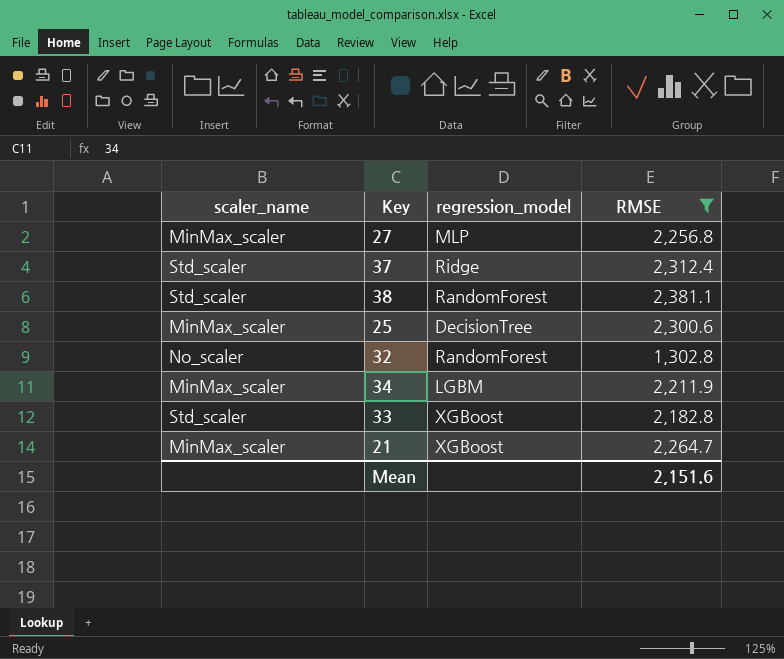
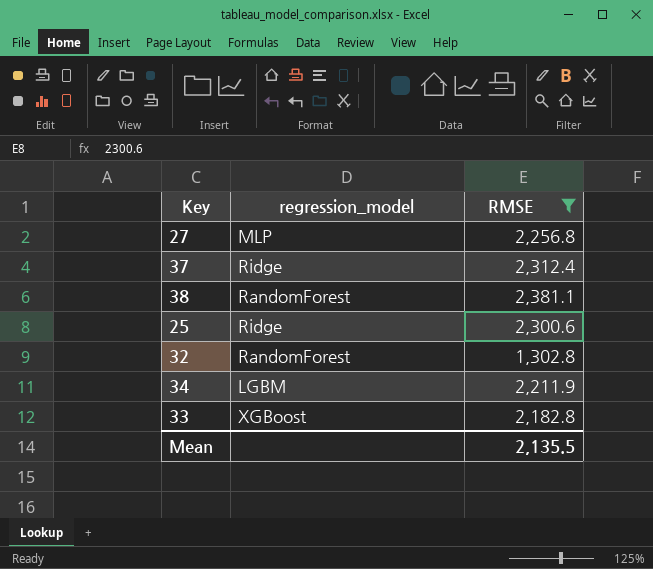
column scaler_name | position: 1 -> none
row 21: MinMax_scaler | XGBoost | 2,264.7 -> none
25 | regression_model: DecisionTree -> Ridge
Mean | RMSE: 2,151.6 -> 2,135.5

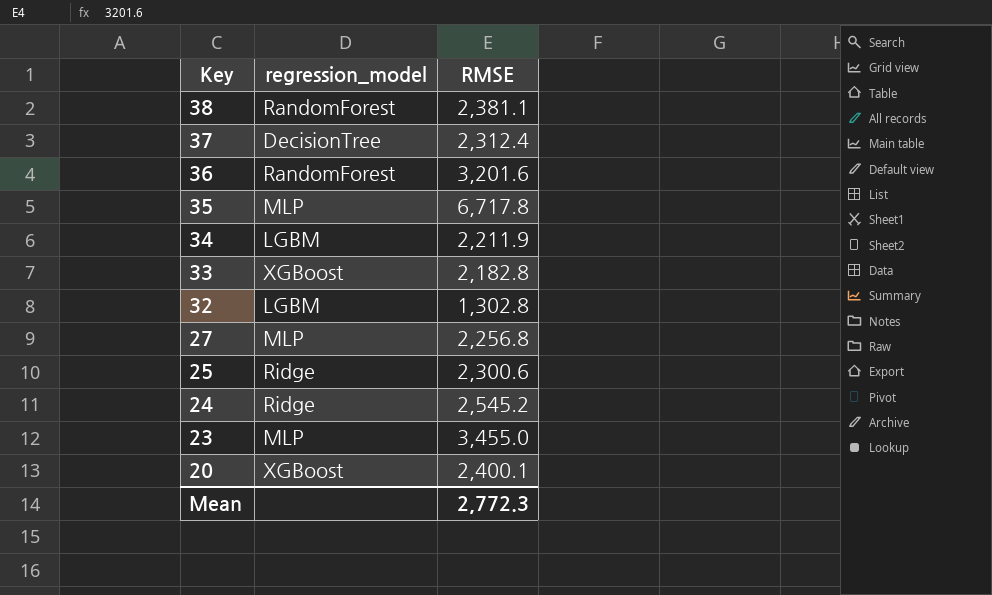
filter: RMSE <= 2,381.1 -> none
row order: none -> Key descending
37 | regression_model: Ridge -> DecisionTree
32 | regression_model: RandomForest -> LGBM
Mean | RMSE: 2,135.5 -> 2,772.3

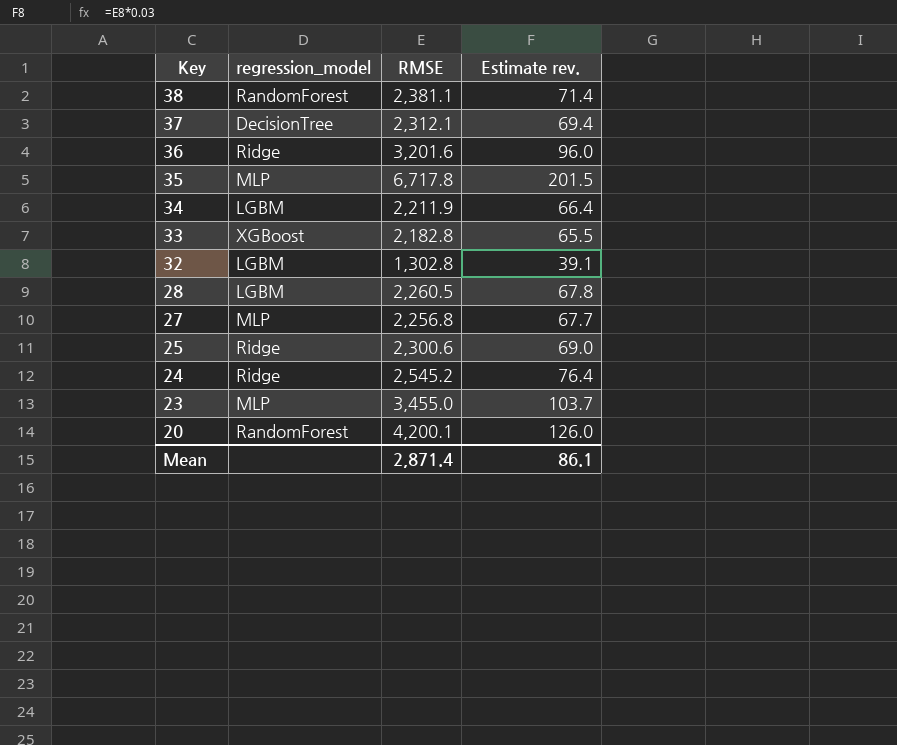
column Estimate rev. | formula: none -> [RMSE] * 0.03
37 | RMSE: 2,312.4 -> 2,312.1
36 | regression_model: RandomForest -> Ridge
row 28: none -> LGBM | 2,260.5 | 67.8
20 | regression_model: XGBoost -> RandomForest
20 | RMSE: 2,400.1 -> 4,200.1
Mean | RMSE: 2,772.3 -> 2,871.4

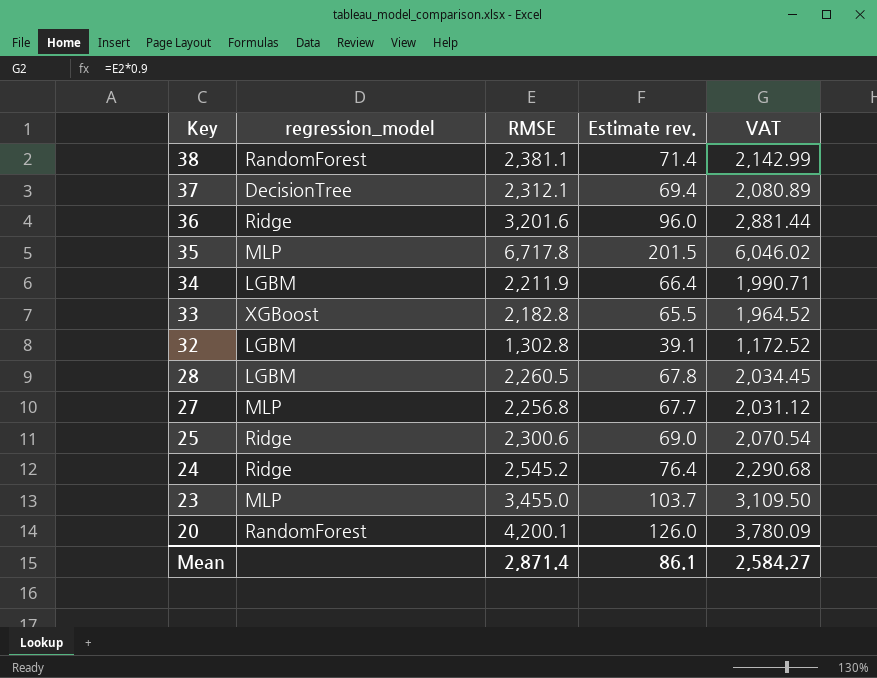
column VAT | formula: none -> [RMSE] * 0.9

